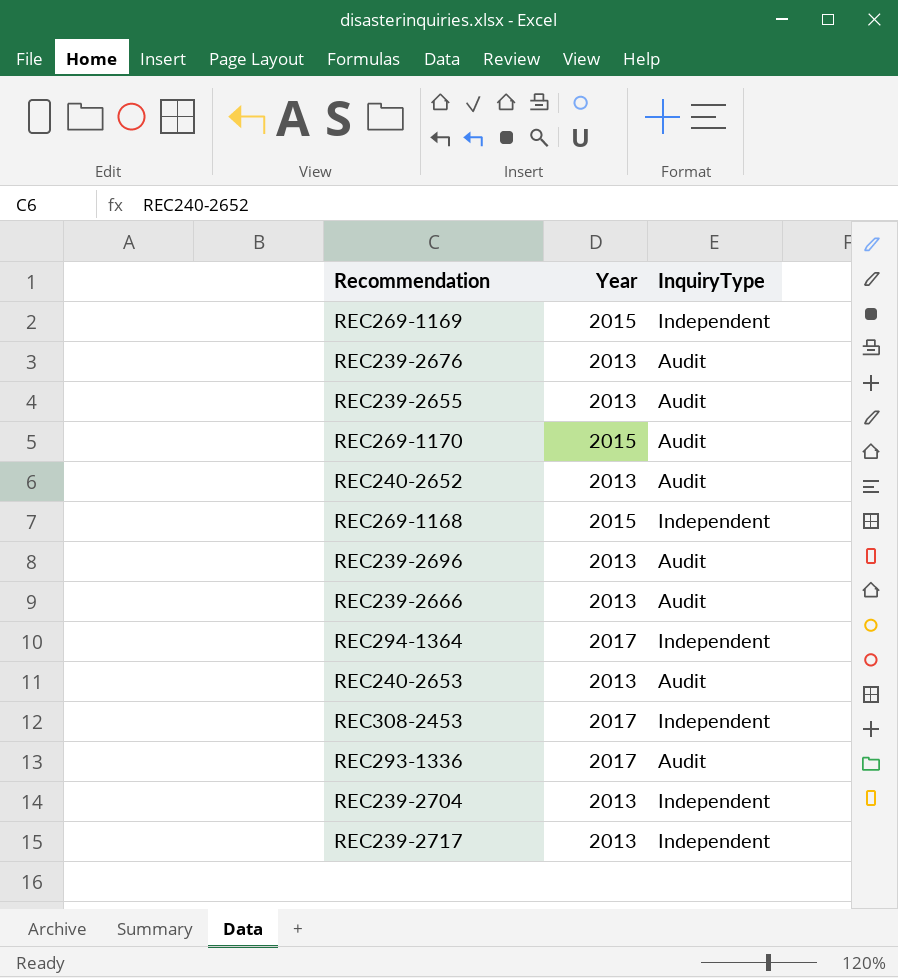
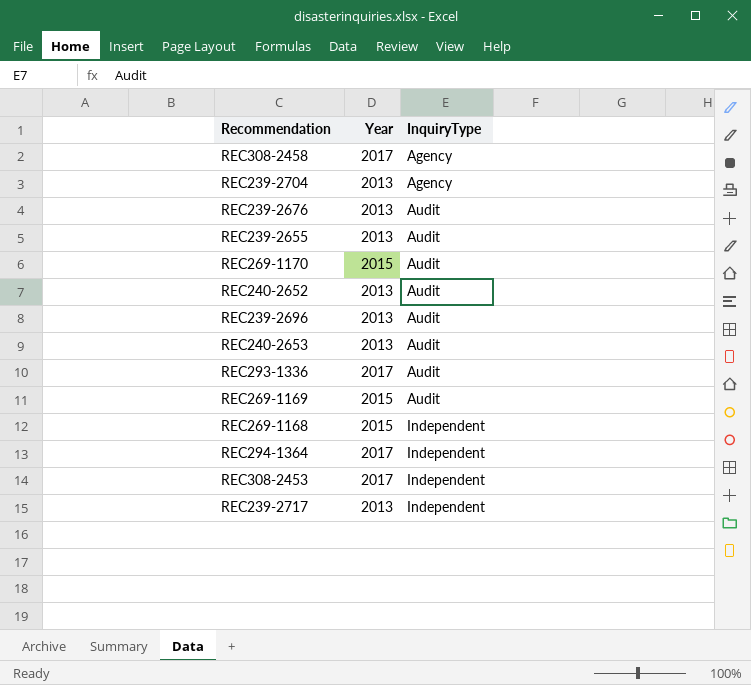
row order: none -> InquiryType ascending
row REC239-2666: 2013 | Audit -> none
row REC308-2458: none -> 2017 | Agency
REC239-2704 | InquiryType: Independent -> Agency
REC269-1169 | InquiryType: Independent -> Audit

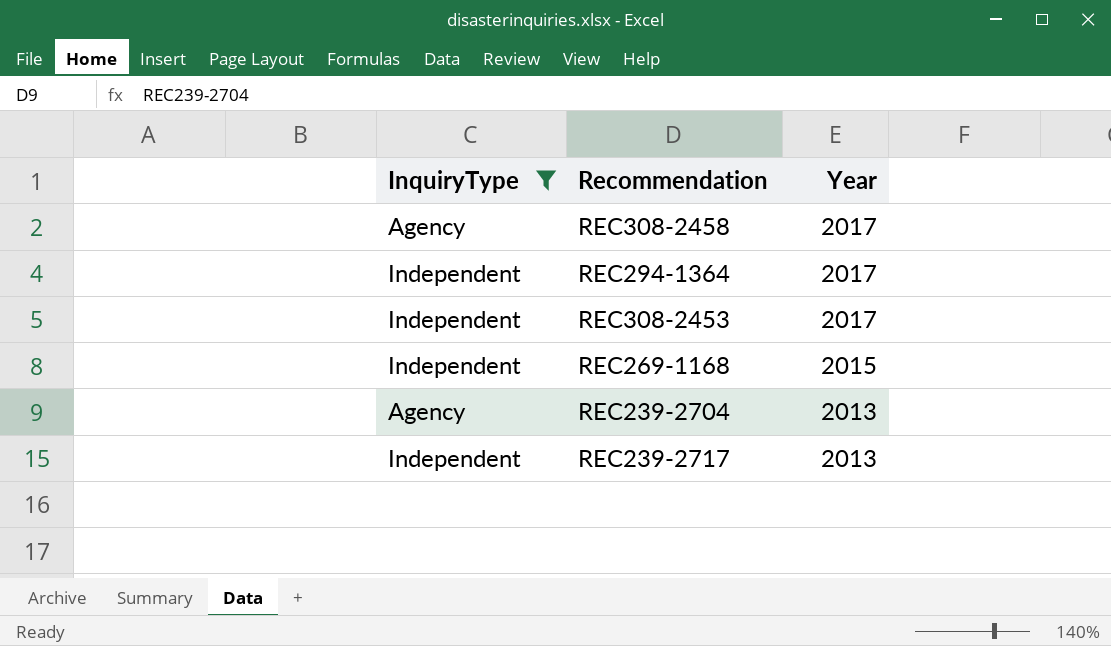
filter: none -> InquiryType != Audit
row order: InquiryType ascending -> Year descending
column InquiryType | position: 3 -> 1

